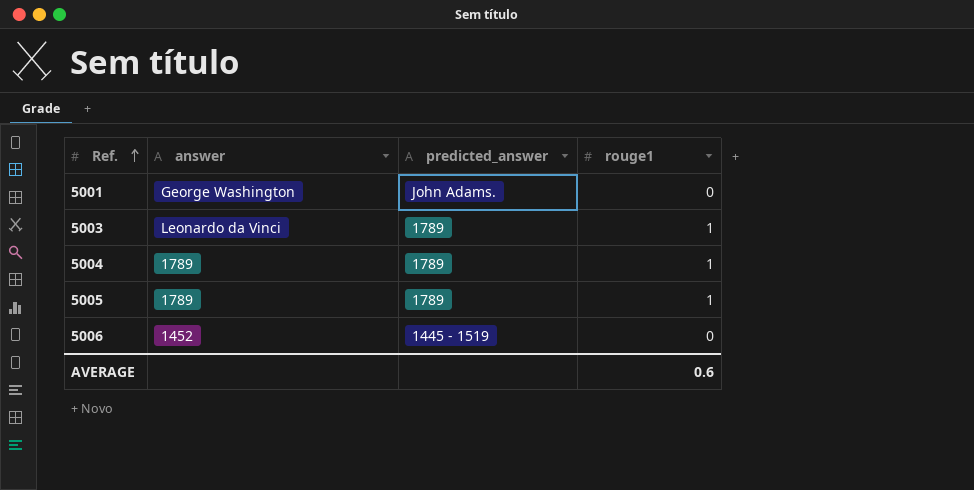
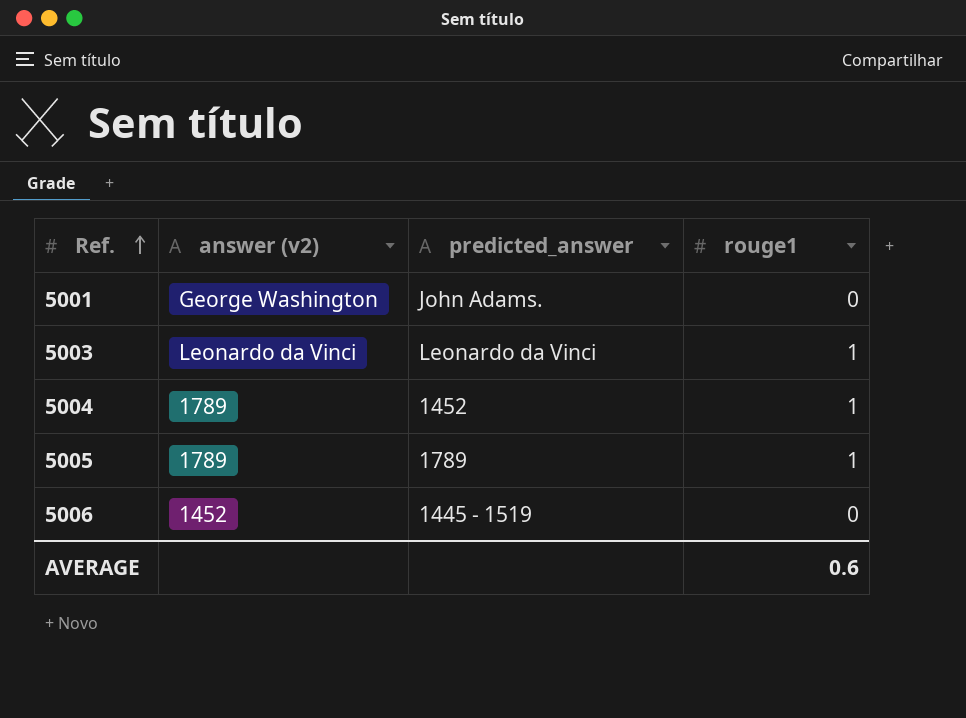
column name: answer -> answer (v2)
5003 | predicted_answer: 1789 -> Leonardo da Vinci
5004 | predicted_answer: 1789 -> 1452

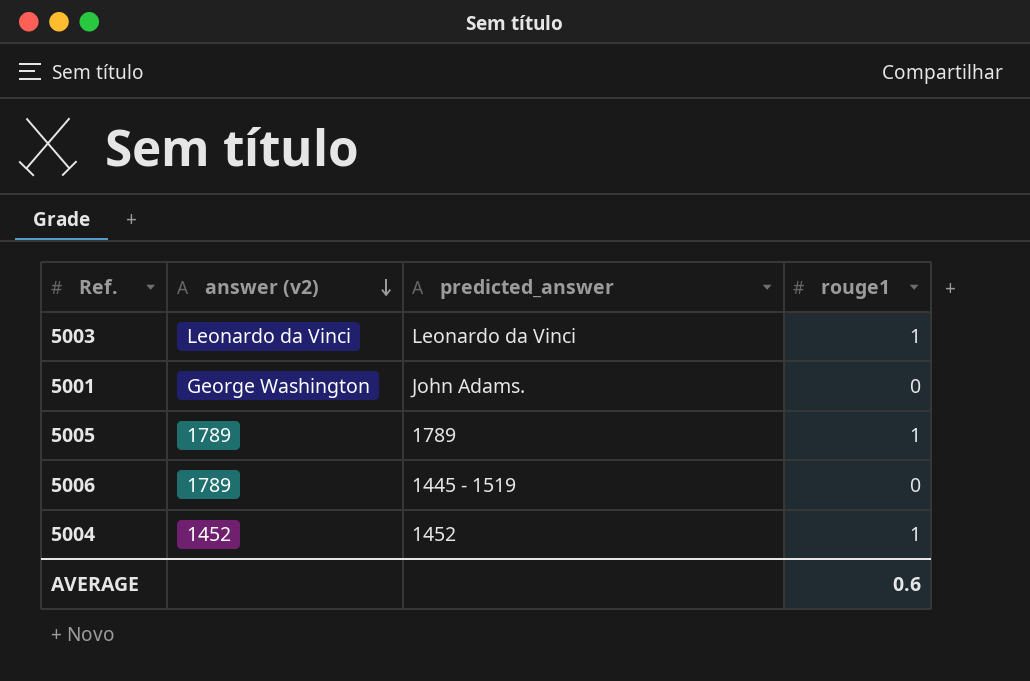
row order: Ref. ascending -> answer (v2) descending
5006 | answer (v2): 1452 -> 1789
5004 | answer (v2): 1789 -> 1452

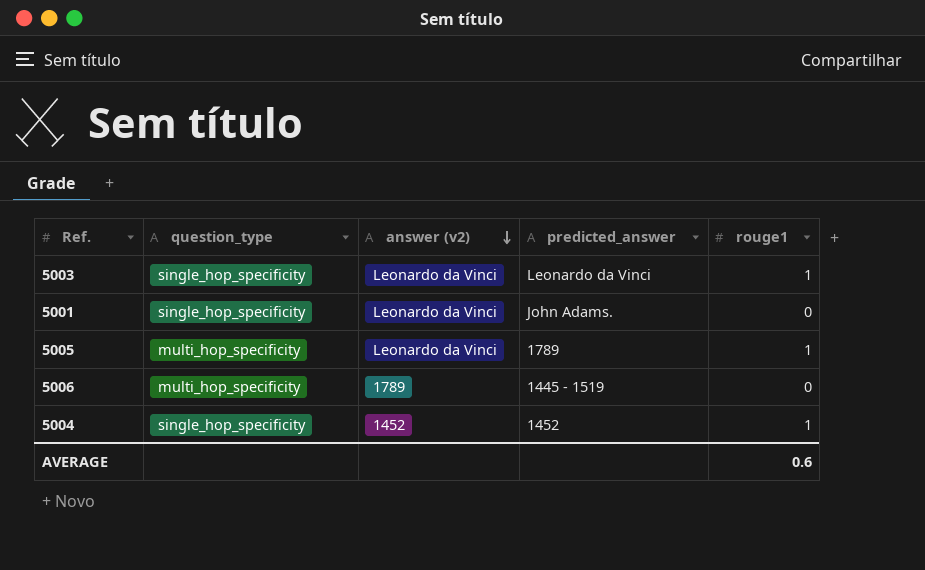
column question_type | position: none -> 2
5001 | answer (v2): George Washington -> Leonardo da Vinci
5005 | answer (v2): 1789 -> Leonardo da Vinci

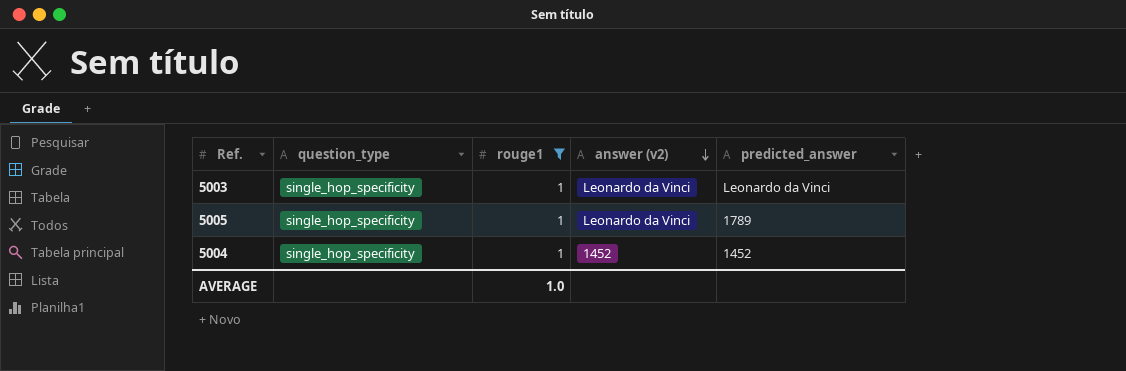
filter: none -> rouge1 = 1
column rouge1 | position: 5 -> 3
5005 | question_type: multi_hop_specificity -> single_hop_specificity
AVERAGE | rouge1: 0.6 -> 1.0

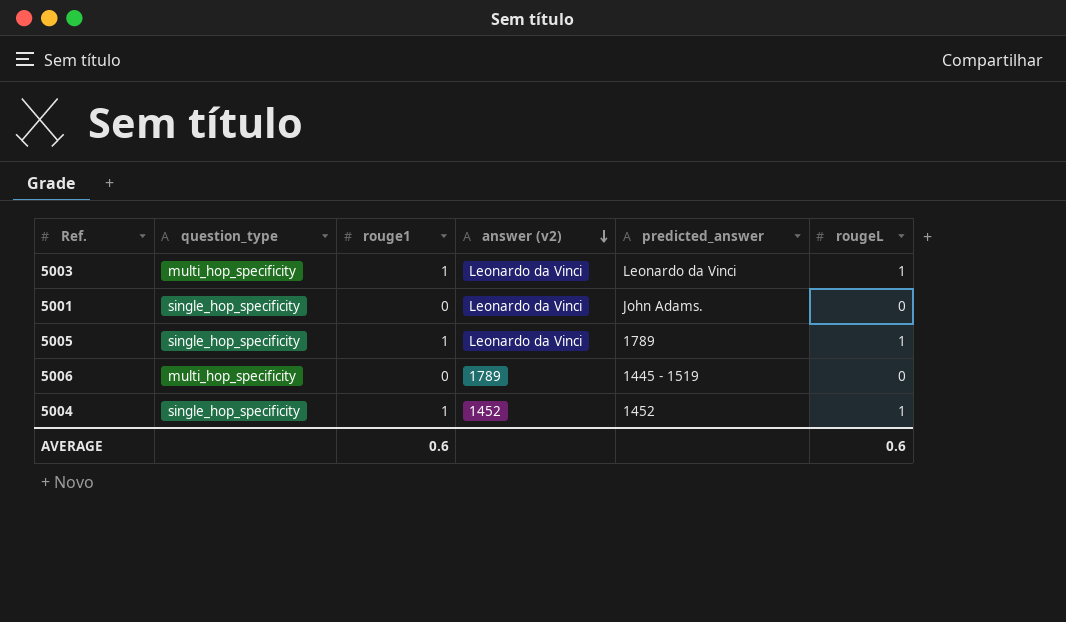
filter: rouge1 = 1 -> none
column rougeL | position: none -> 6
5003 | question_type: single_hop_specificity -> multi_hop_specificity
AVERAGE | rouge1: 1.0 -> 0.6

